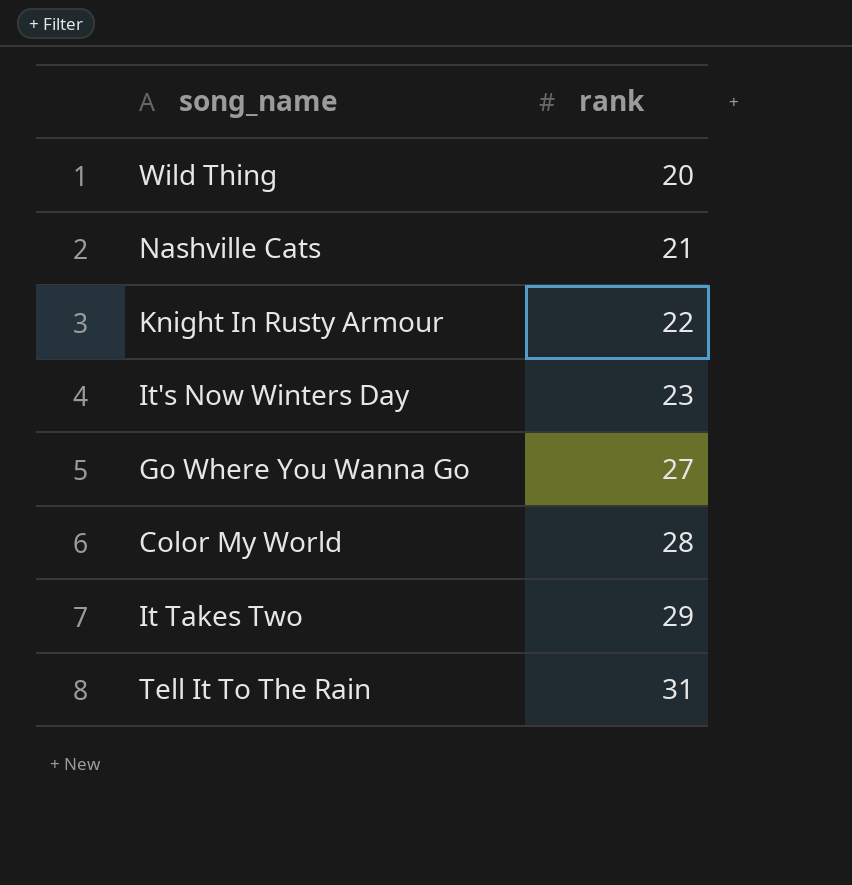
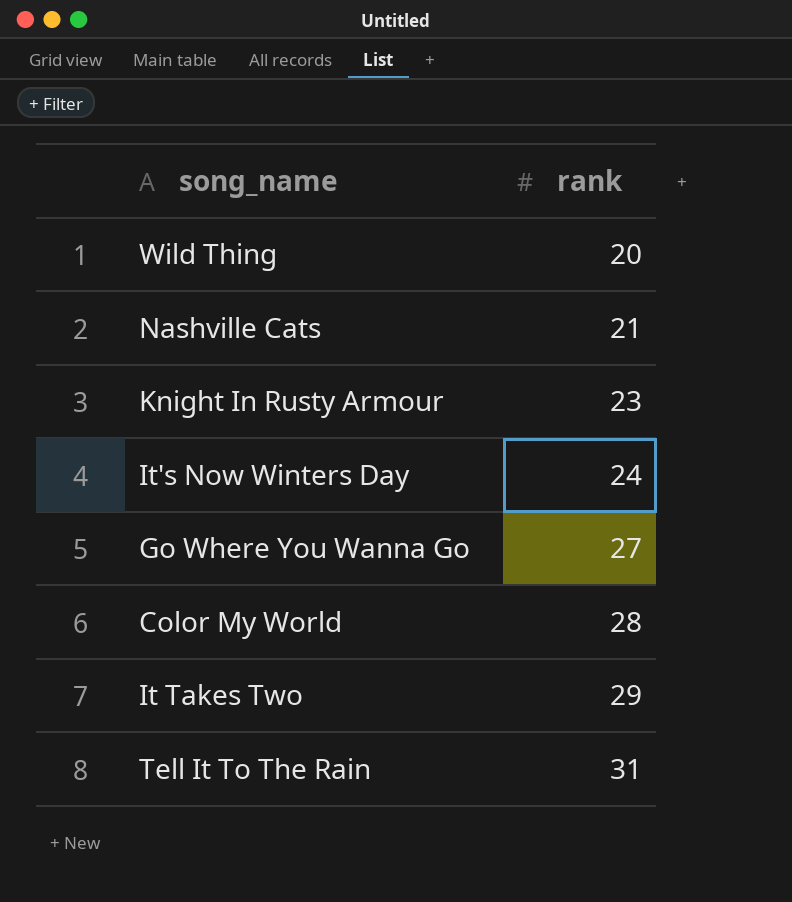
Knight In Rusty Armour | rank: 22 -> 23
It's Now Winters Day | rank: 23 -> 24

